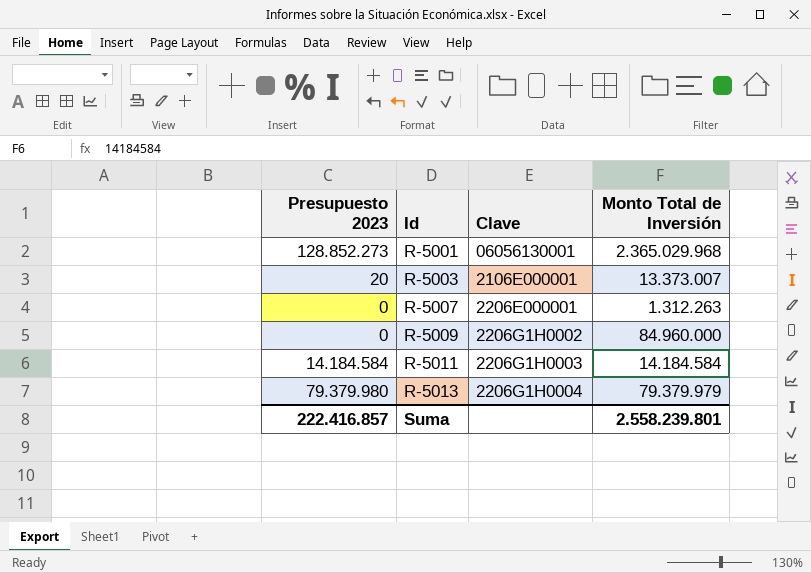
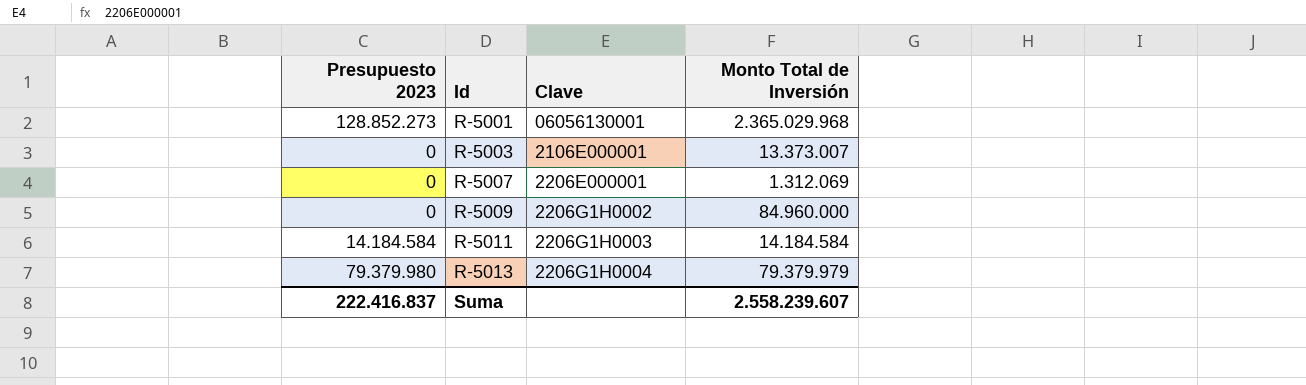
R-5003 | Presupuesto 2023: 20 -> 0
R-5007 | Monto Total de Inversión: 1.312.263 -> 1.312.069
Suma | Presupuesto 2023: 222.416.857 -> 222.416.837
Suma | Monto Total de Inversión: 2.558.239.801 -> 2.558.239.607

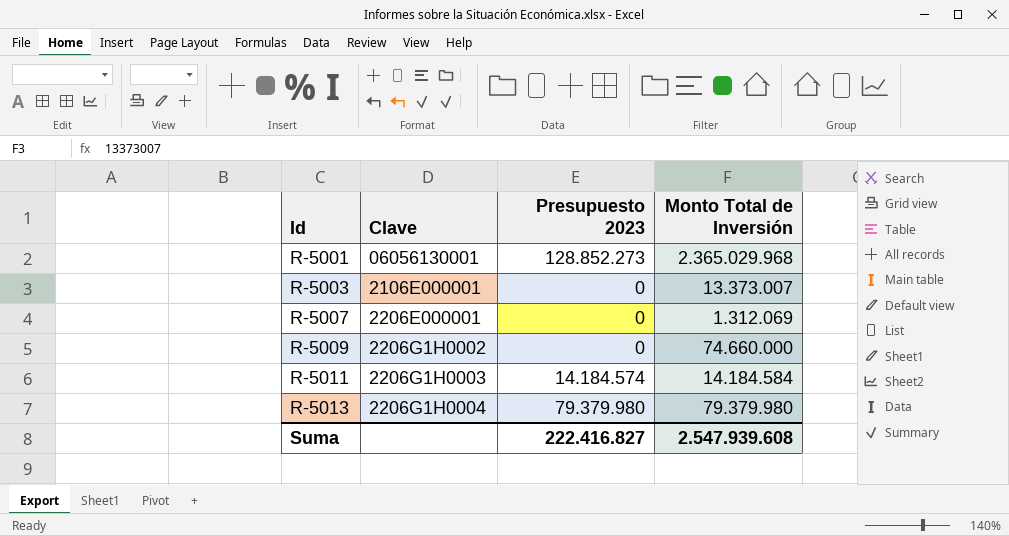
column Presupuesto 2023 | position: 1 -> 3
R-5009 | Monto Total de Inversión: 84.960.000 -> 74.660.000
R-5011 | Presupuesto 2023: 14.184.584 -> 14.184.574
R-5013 | Monto Total de Inversión: 79.379.979 -> 79.379.980
Suma | Presupuesto 2023: 222.416.837 -> 222.416.827
Suma | Monto Total de Inversión: 2.558.239.607 -> 2.547.939.608

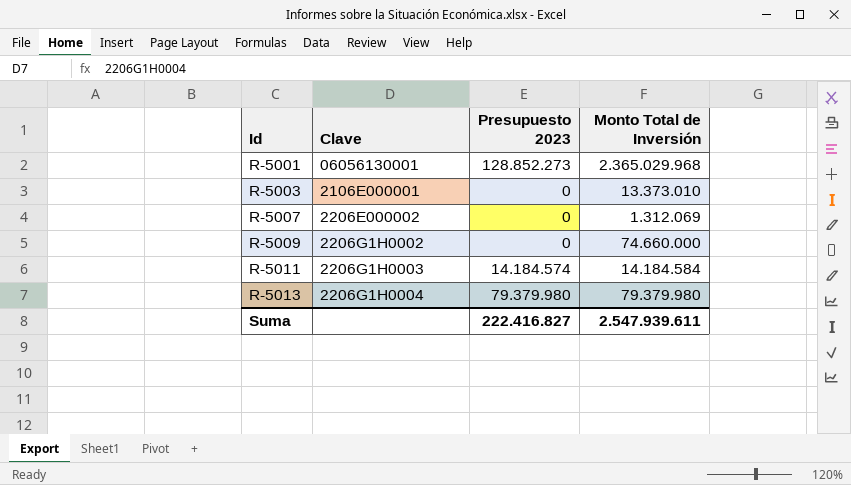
R-5003 | Monto Total de Inversión: 13.373.007 -> 13.373.010
R-5007 | Clave: 2206E000001 -> 2206E000002
Suma | Monto Total de Inversión: 2.547.939.608 -> 2.547.939.611

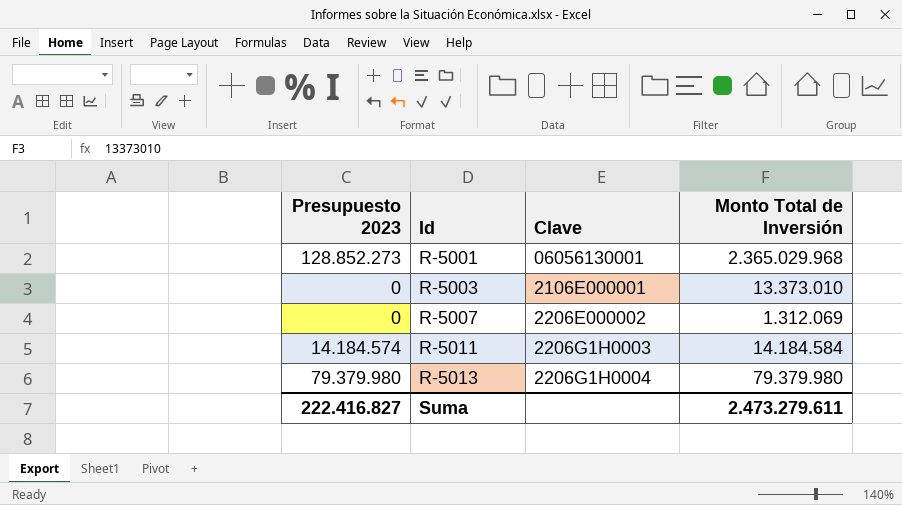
column Presupuesto 2023 | position: 3 -> 1
row R-5009: 2206G1H0002 | 0 | 74.660.000 -> none
Suma | Monto Total de Inversión: 2.547.939.611 -> 2.473.279.611

